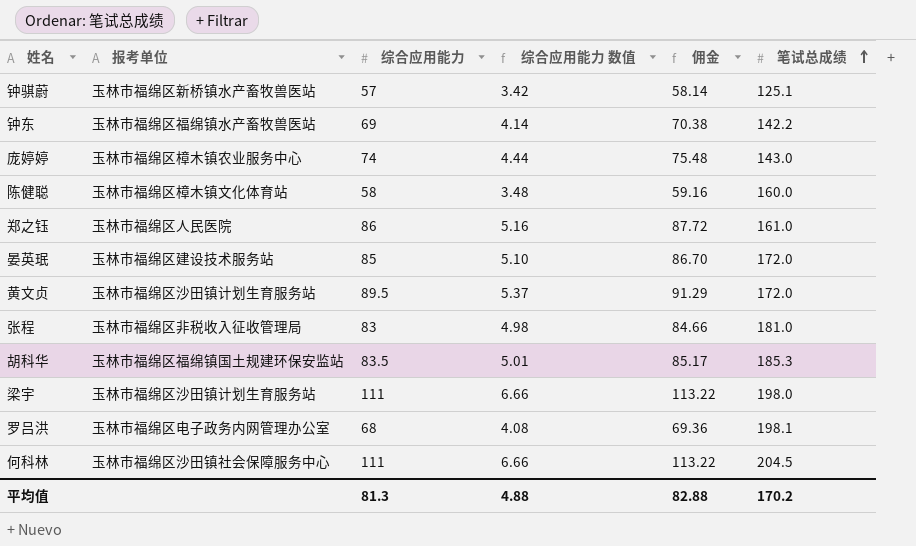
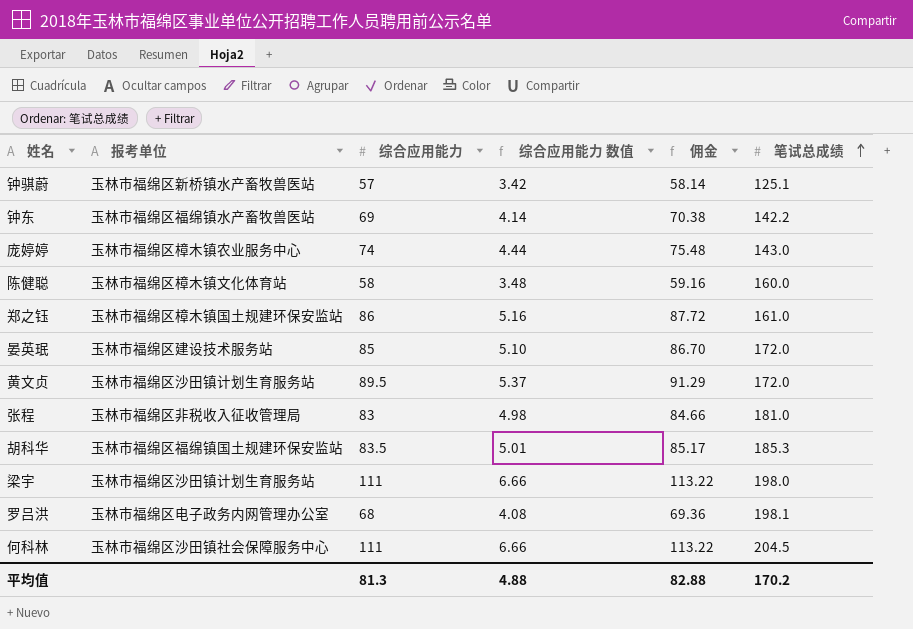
郑之钰 | 报考单位: 玉林市福绵区人民医院 -> 玉林市福绵区樟木镇国土规建环保安监站

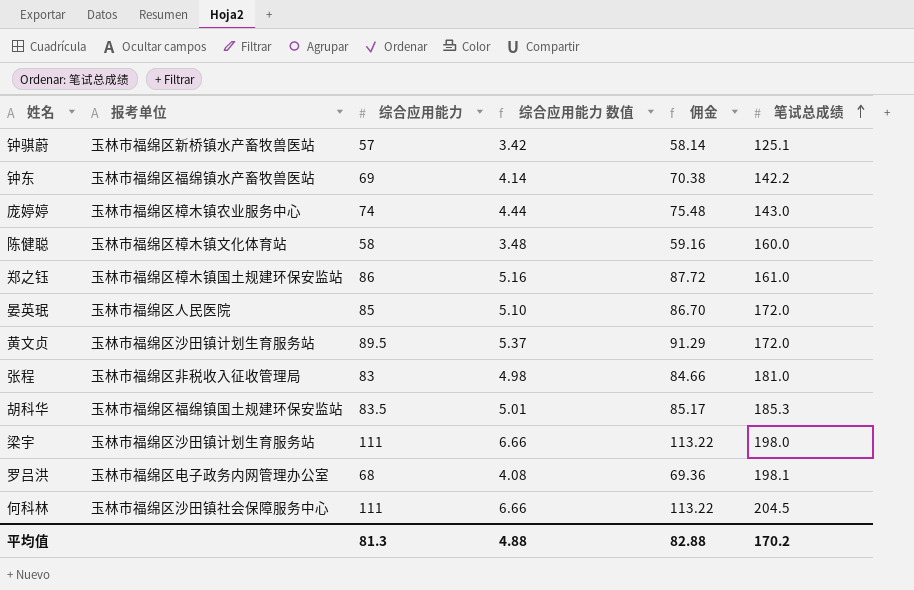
晏英珉 | 报考单位: 玉林市福绵区建设技术服务站 -> 玉林市福绵区人民医院

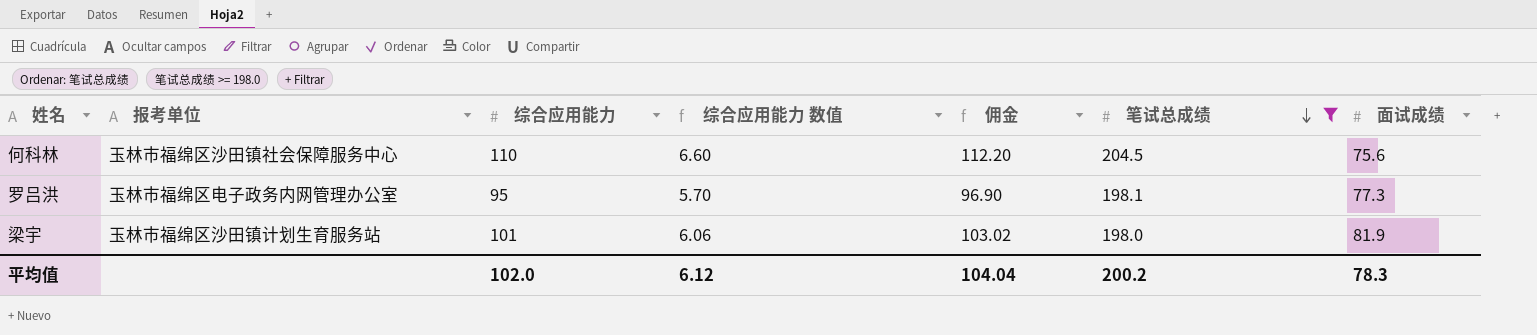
filter: none -> 笔试总成绩 >= 198.0
row order: 笔试总成绩 ascending -> 笔试总成绩 descending
column 面试成绩 | position: none -> 7
何科林 | 综合应用能力: 111 -> 110
何科林 | 综合应用能力 数值: 6.66 -> 6.60
何科林 | 佣金: 113.22 -> 112.20
罗吕洪 | 综合应用能力: 68 -> 95
罗吕洪 | 综合应用能力 数值: 4.08 -> 5.70
罗吕洪 | 佣金: 69.36 -> 96.90
梁宇 | 综合应用能力: 111 -> 101
梁宇 | 综合应用能力 数值: 6.66 -> 6.06
梁宇 | 佣金: 113.22 -> 103.02
平均值 | 综合应用能力: 81.3 -> 102.0
平均值 | 综合应用能力 数值: 4.88 -> 6.12
平均值 | 佣金: 82.88 -> 104.04
平均值 | 笔试总成绩: 170.2 -> 200.2

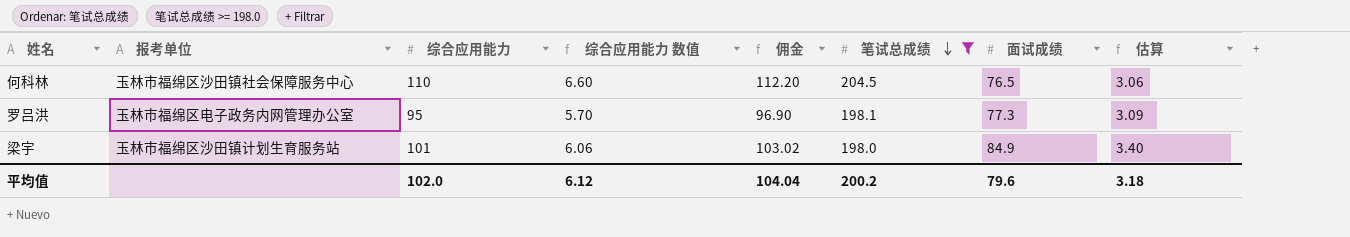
column 估算 | formula: none -> [面试成绩] * 0.04
何科林 | 面试成绩: 75.6 -> 76.5
梁宇 | 面试成绩: 81.9 -> 84.9
平均值 | 面试成绩: 78.3 -> 79.6

